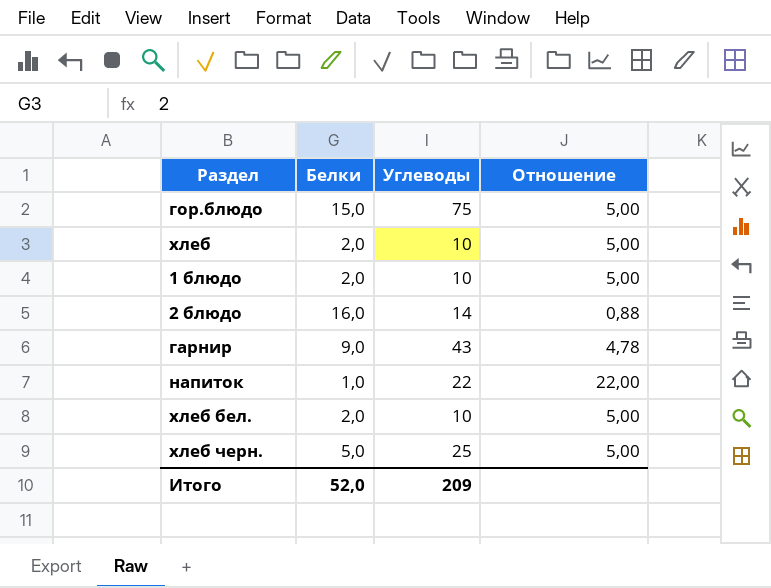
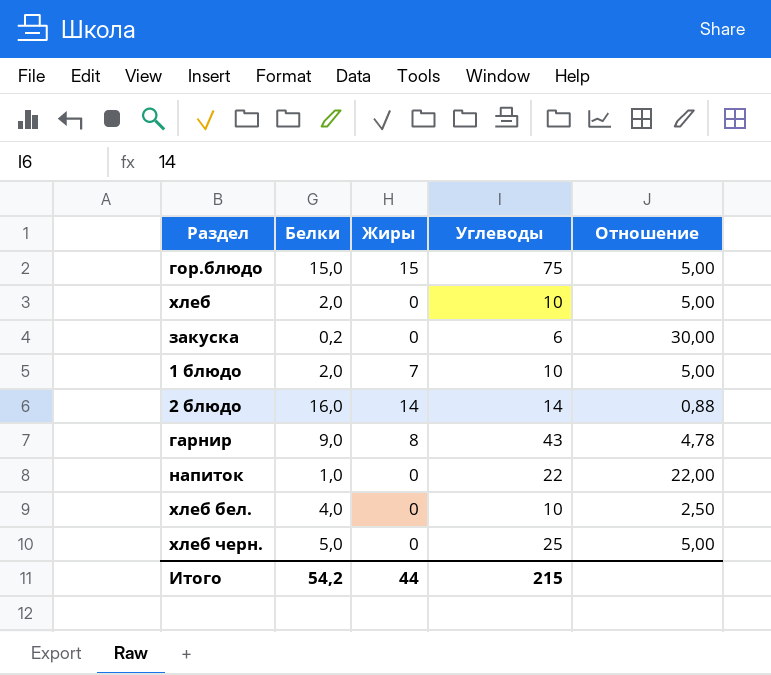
column Жиры | position: none -> 3
row закуска: none -> 0,2 | 0 | 6 | 30,00
хлеб бел. | Белки: 2,0 -> 4,0
хлеб бел. | Отношение: 5,00 -> 2,50
Итого | Белки: 52,0 -> 54,2
Итого | Углеводы: 209 -> 215

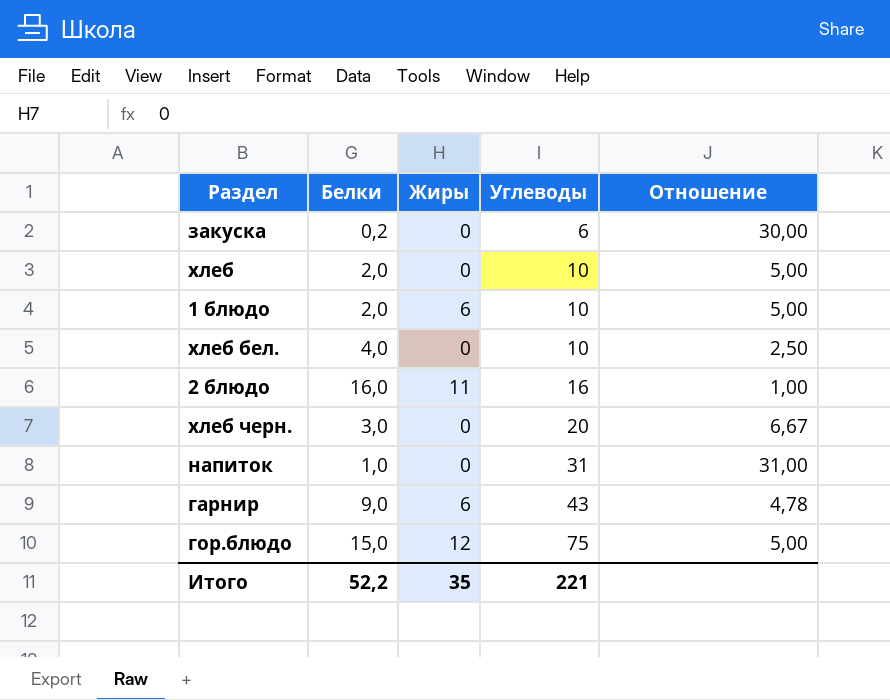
row order: none -> Углеводы ascending
1 блюдо | Жиры: 7 -> 6
2 блюдо | Жиры: 14 -> 11
2 блюдо | Углеводы: 14 -> 16
2 блюдо | Отношение: 0,88 -> 1,00
хлеб черн. | Белки: 5,0 -> 3,0
хлеб черн. | Углеводы: 25 -> 20
хлеб черн. | Отношение: 5,00 -> 6,67
напиток | Углеводы: 22 -> 31
напиток | Отношение: 22,00 -> 31,00
гарнир | Жиры: 8 -> 6
гор.блюдо | Жиры: 15 -> 12
Итого | Белки: 54,2 -> 52,2
Итого | Жиры: 44 -> 35
Итого | Углеводы: 215 -> 221

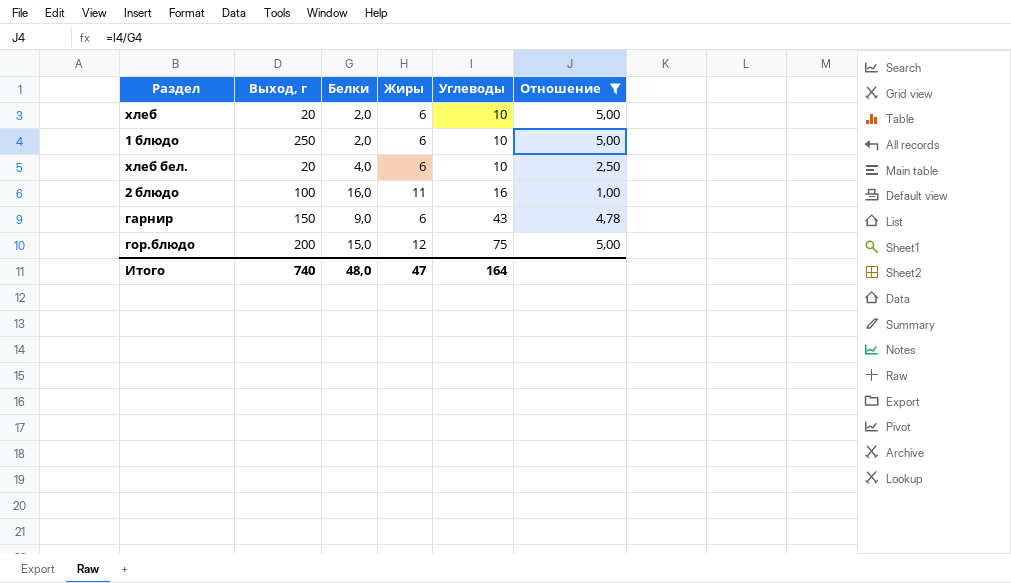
filter: none -> Отношение <= 5,00
column Выход, г | position: none -> 2
хлеб | Жиры: 0 -> 6
хлеб бел. | Жиры: 0 -> 6
Итого | Белки: 52,2 -> 48,0
Итого | Жиры: 35 -> 47
Итого | Углеводы: 221 -> 164

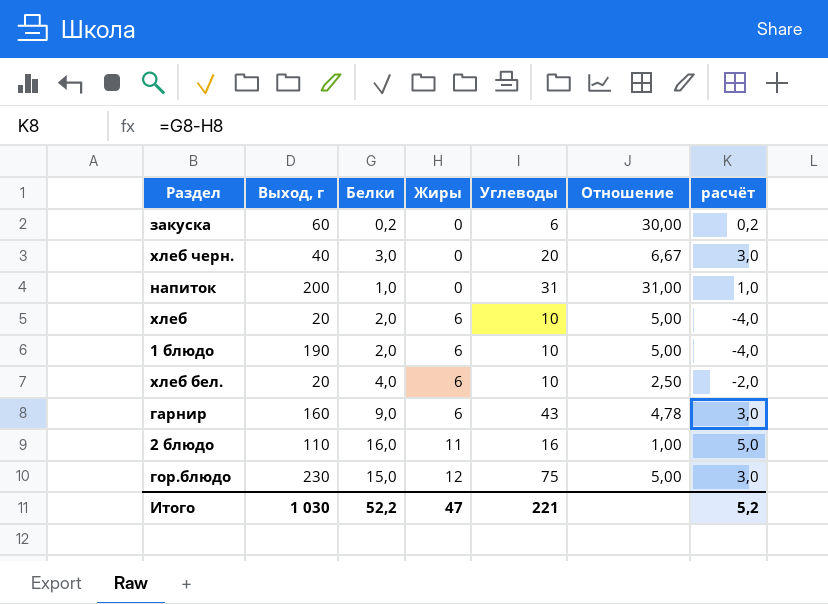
filter: Отношение <= 5,00 -> none
row order: Углеводы ascending -> Жиры ascending
column расчёт | formula: none -> [Белки] - [Жиры]
1 блюдо | Выход, г: 250 -> 190
гарнир | Выход, г: 150 -> 160
2 блюдо | Выход, г: 100 -> 110
гор.блюдо | Выход, г: 200 -> 230
Итого | Выход, г: 740 -> 1 030
Итого | Белки: 48,0 -> 52,2
Итого | Углеводы: 164 -> 221

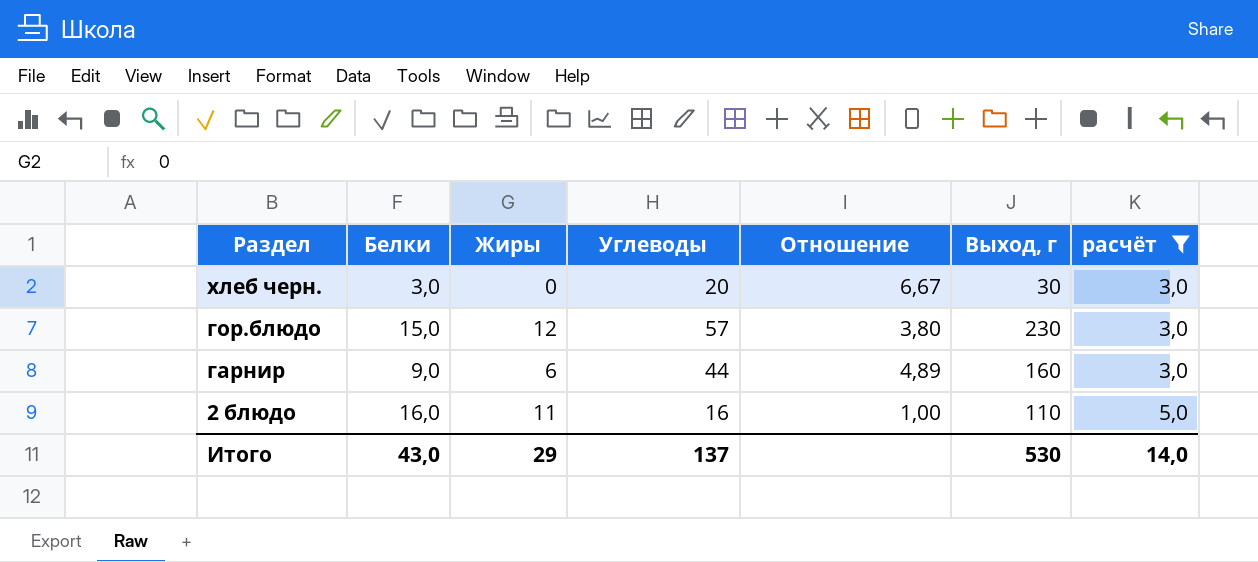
filter: none -> расчёт >= 3,0
row order: Жиры ascending -> Раздел descending
column Выход, г | position: 2 -> 6
хлеб черн. | Выход, г: 40 -> 30
гор.блюдо | Углеводы: 75 -> 57
гор.блюдо | Отношение: 5,00 -> 3,80
гарнир | Углеводы: 43 -> 44
гарнир | Отношение: 4,78 -> 4,89
Итого | Белки: 52,2 -> 43,0
Итого | Жиры: 47 -> 29
Итого | Углеводы: 221 -> 137
Итого | Выход, г: 1 030 -> 530
Итого | расчёт: 5,2 -> 14,0

